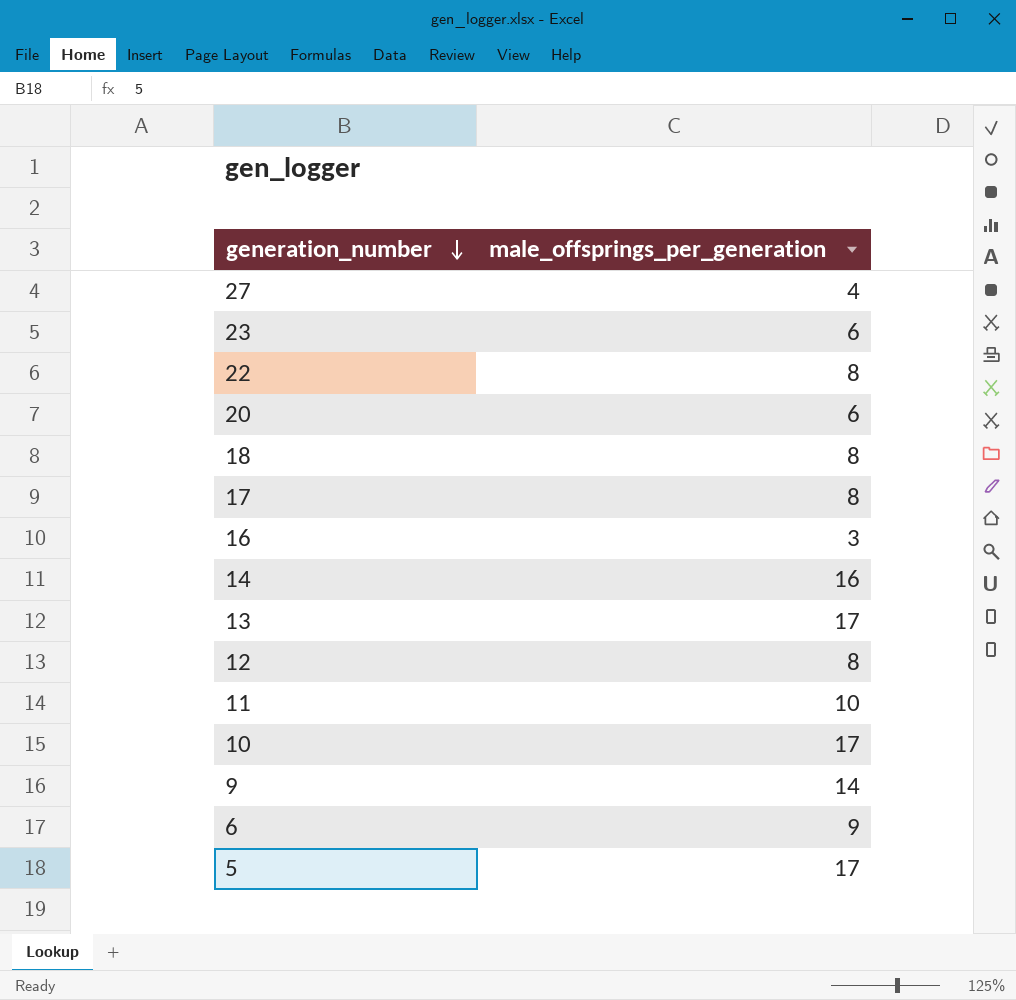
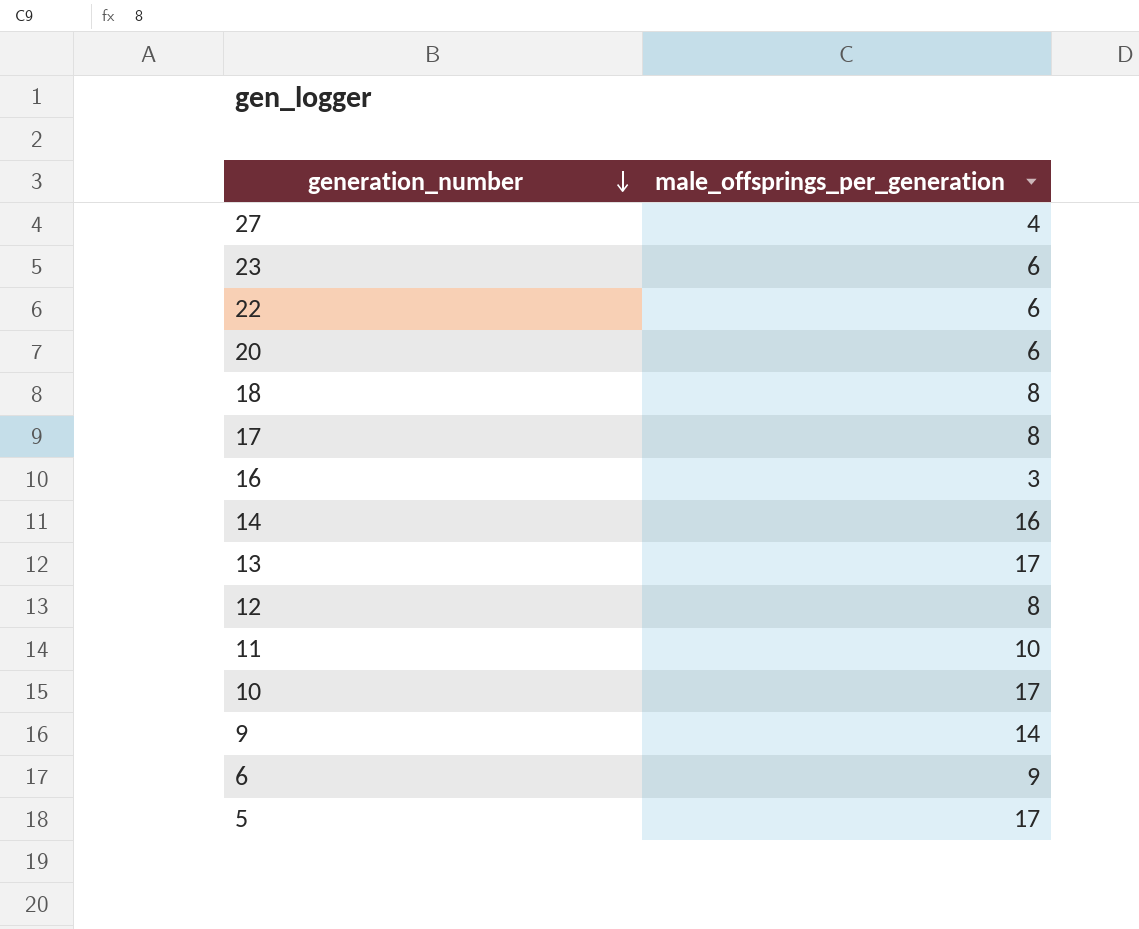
22 | male_offsprings_per_generation: 8 -> 6

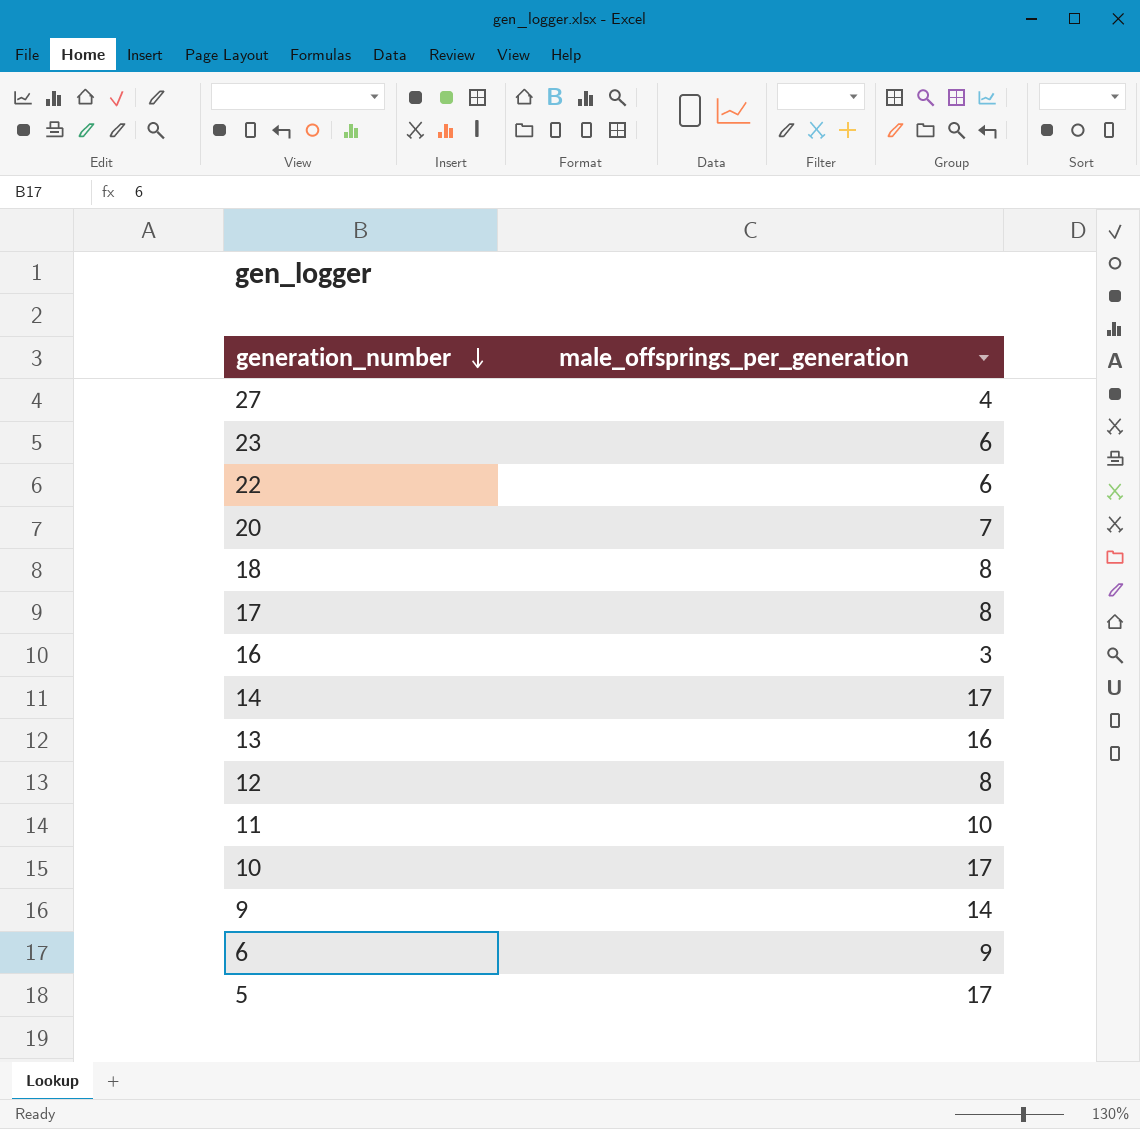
20 | male_offsprings_per_generation: 6 -> 7
14 | male_offsprings_per_generation: 16 -> 17
13 | male_offsprings_per_generation: 17 -> 16

